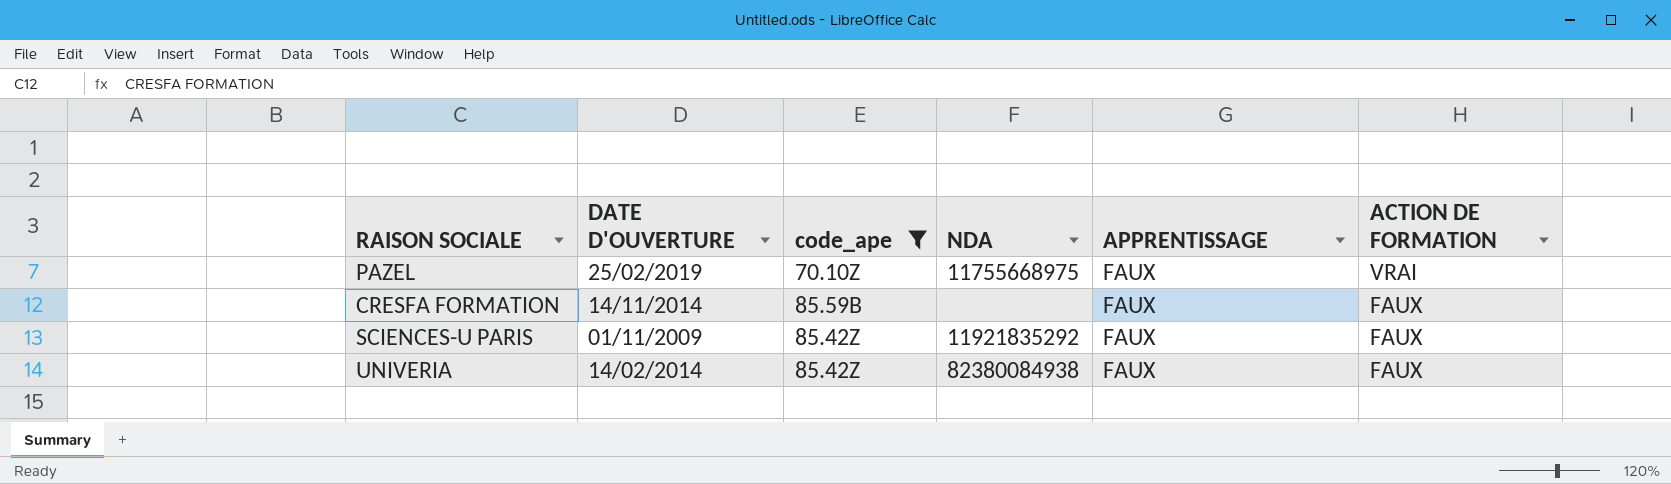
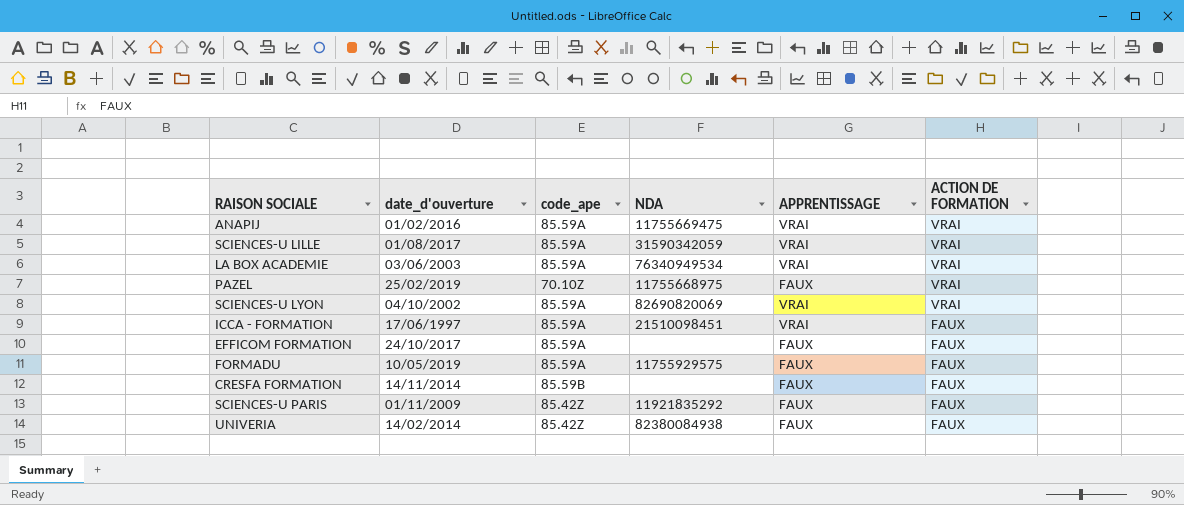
filter: code_ape != 85.59A -> none
column name: DATE D'OUVERTURE -> date_d'ouverture

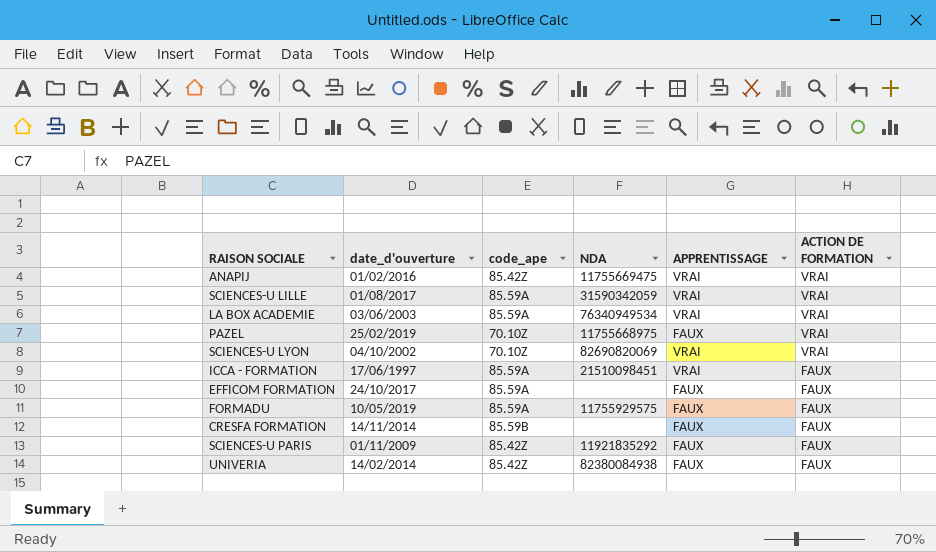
ANAPIJ | code_ape: 85.59A -> 85.42Z
SCIENCES-U LYON | code_ape: 85.59A -> 70.10Z

